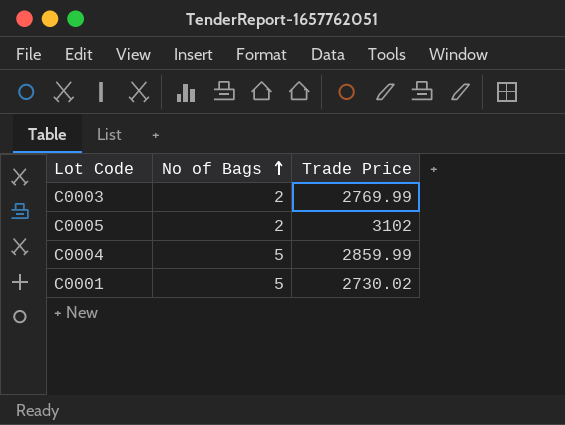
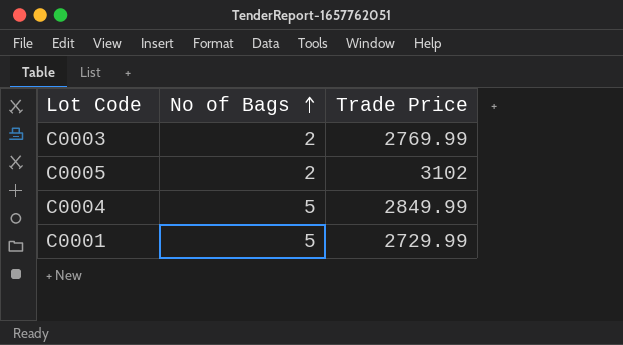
C0004 | Trade Price: 2859.99 -> 2849.99
C0001 | Trade Price: 2730.02 -> 2729.99

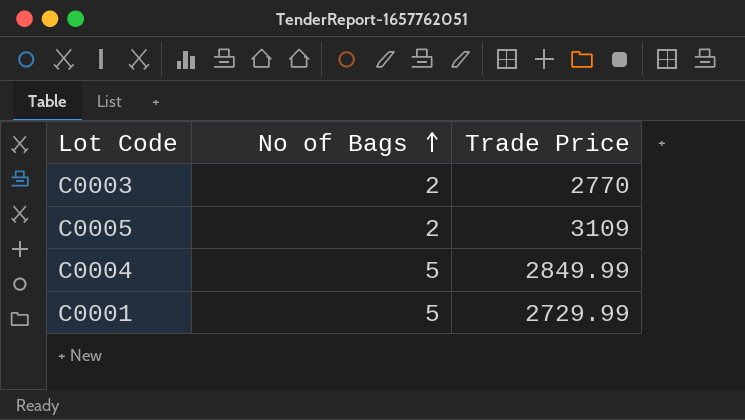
C0003 | Trade Price: 2769.99 -> 2770
C0005 | Trade Price: 3102 -> 3109

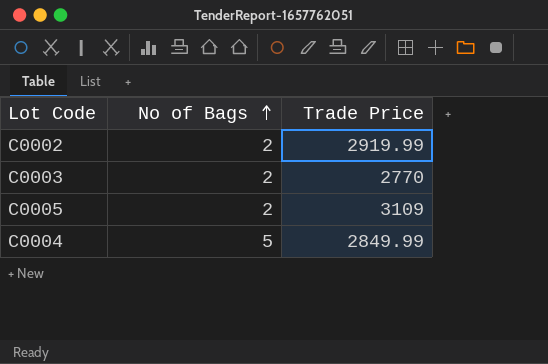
row C0001: 5 | 2729.99 -> none
row C0002: none -> 2 | 2919.99

